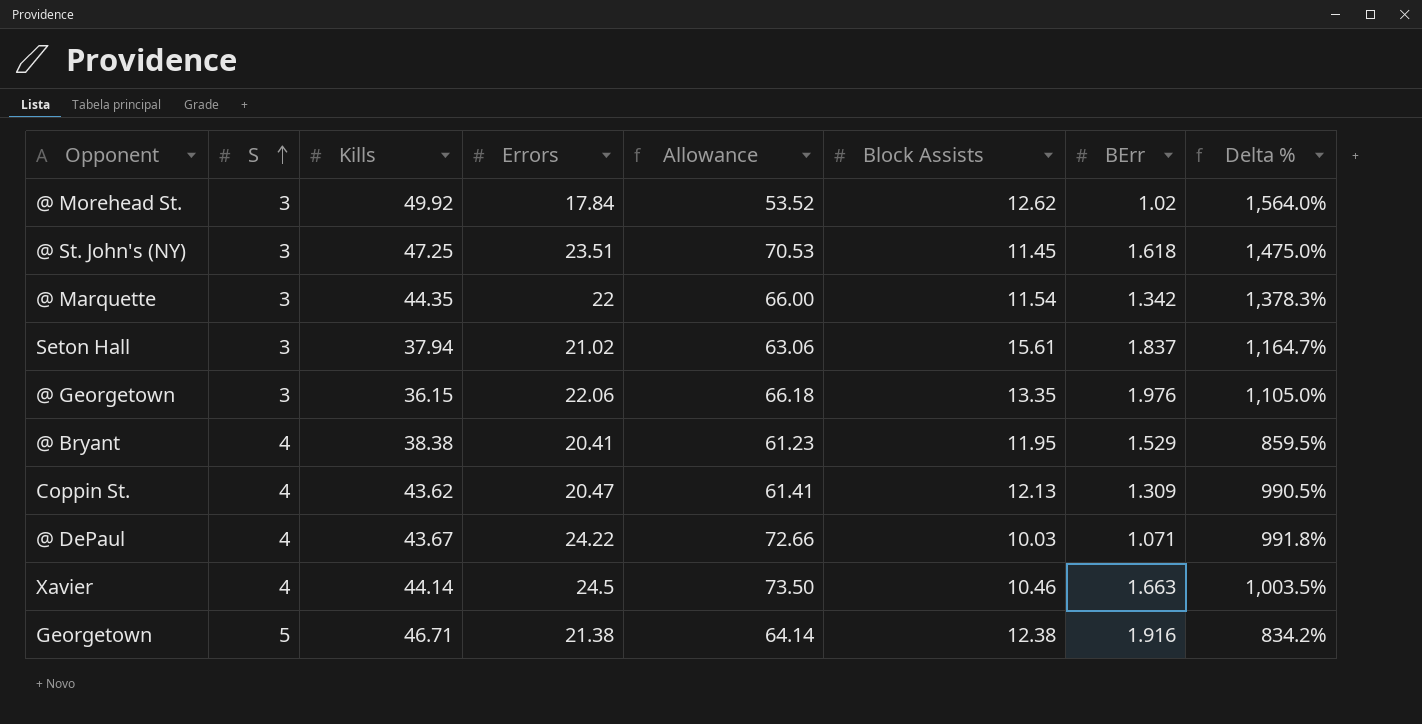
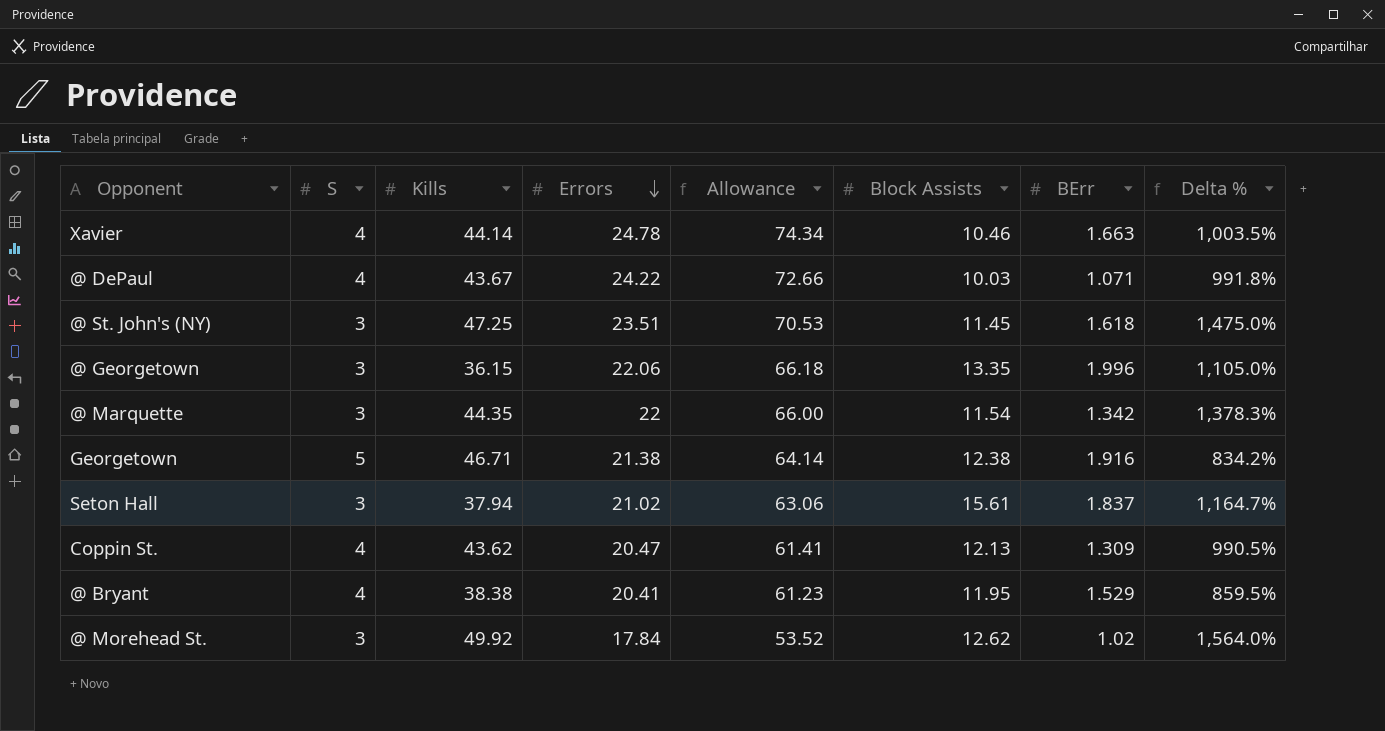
row order: S ascending -> Errors descending
Xavier | Errors: 24.5 -> 24.78
Xavier | Allowance: 73.50 -> 74.34
@ Georgetown | BErr: 1.976 -> 1.996

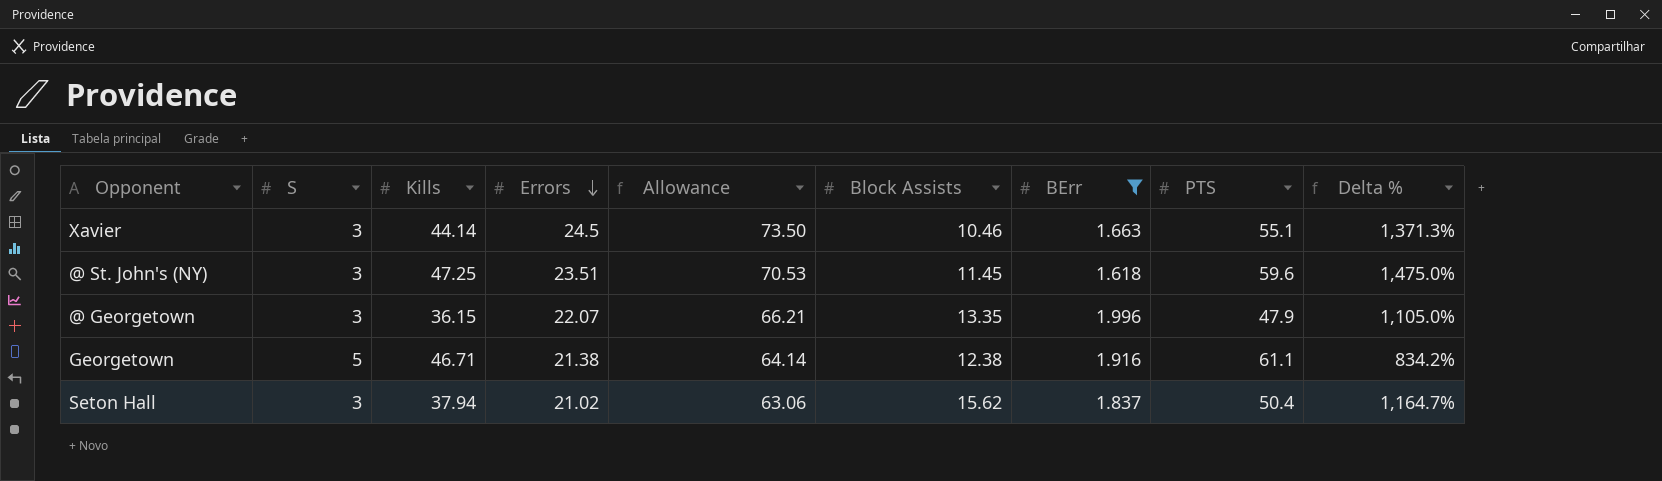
filter: none -> BErr >= 1.618
column PTS | position: none -> 8
Xavier | S: 4 -> 3
Xavier | Errors: 24.78 -> 24.5
Xavier | Allowance: 74.34 -> 73.50
Xavier | Delta %: 1,003.5% -> 1,371.3%
@ Georgetown | Errors: 22.06 -> 22.07
@ Georgetown | Allowance: 66.18 -> 66.21
Seton Hall | Block Assists: 15.61 -> 15.62

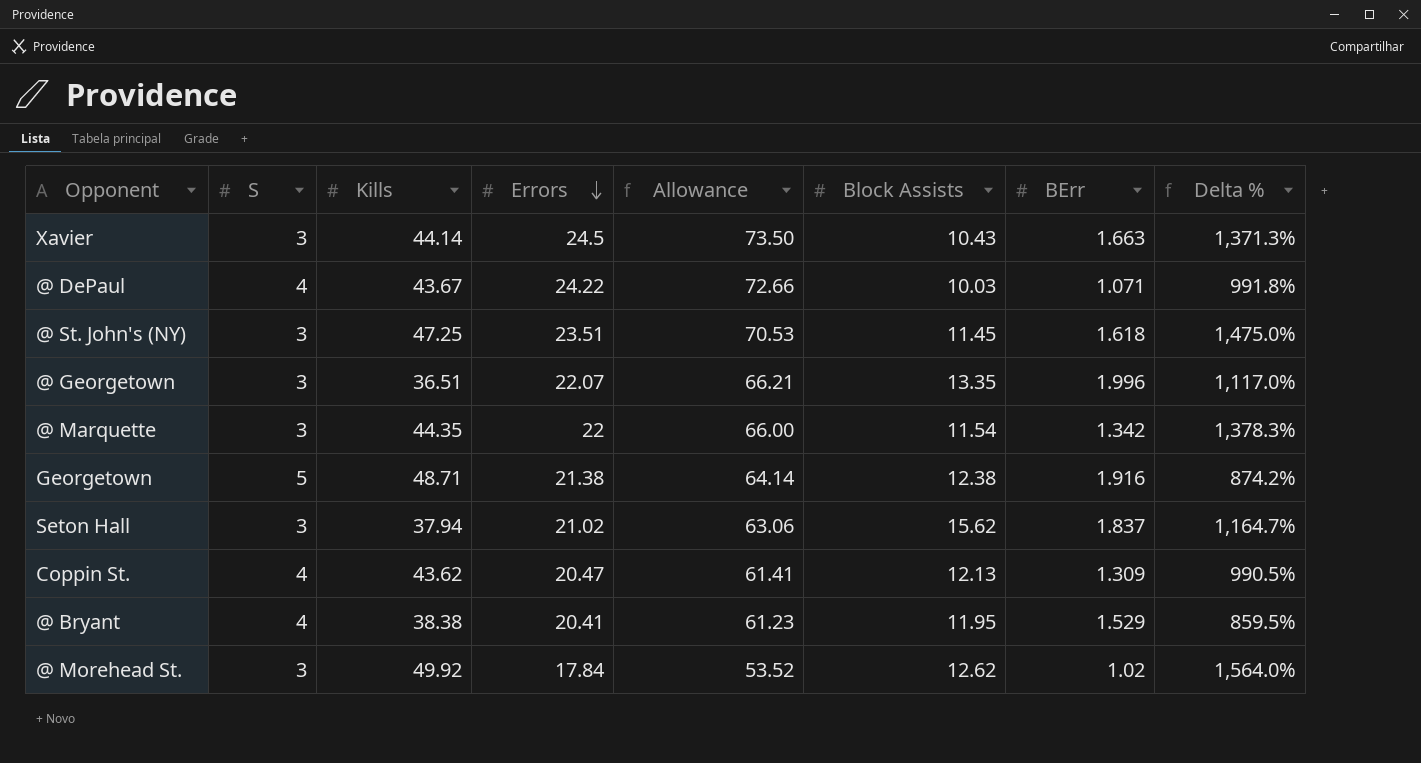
filter: BErr >= 1.618 -> none
column PTS | position: 8 -> none
Xavier | Block Assists: 10.46 -> 10.43
@ Georgetown | Kills: 36.15 -> 36.51
@ Georgetown | Delta %: 1,105.0% -> 1,117.0%
Georgetown | Kills: 46.71 -> 48.71
Georgetown | Delta %: 834.2% -> 874.2%

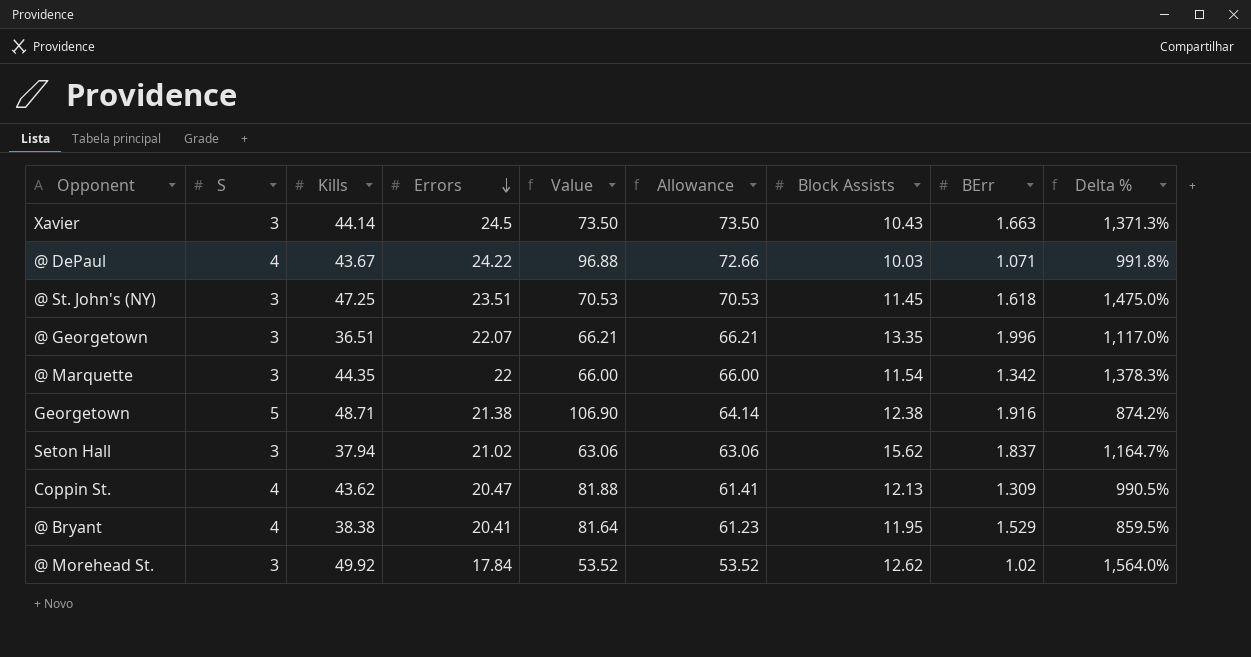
column Value | formula: none -> [S] * [Errors]

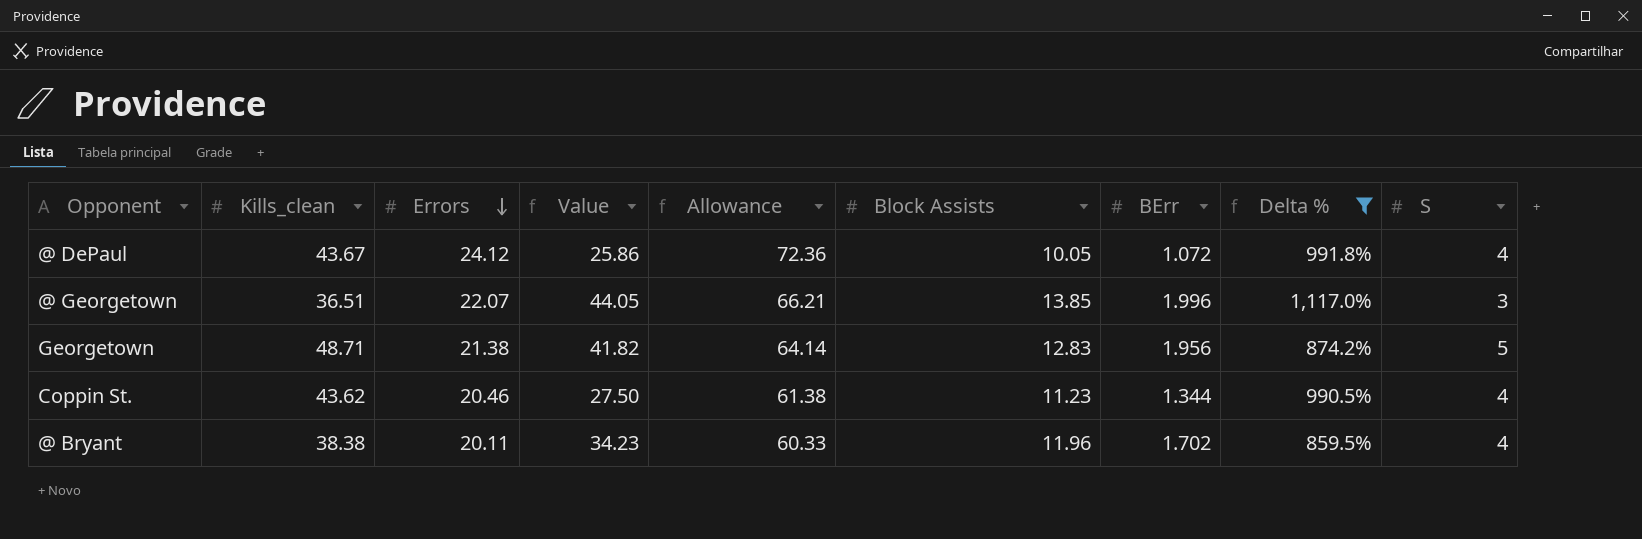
filter: none -> Delta % <= 1,117.0%
column name: Kills -> Kills_clean
column Value | formula: [S] * [Errors] -> [Errors] * [BErr]
column S | position: 2 -> 9
@ DePaul | Errors: 24.22 -> 24.12
@ DePaul | Allowance: 72.66 -> 72.36
@ DePaul | Block Assists: 10.03 -> 10.05
@ DePaul | BErr: 1.071 -> 1.072
@ Georgetown | Block Assists: 13.35 -> 13.85
Georgetown | Block Assists: 12.38 -> 12.83
Georgetown | BErr: 1.916 -> 1.956
Coppin St. | Errors: 20.47 -> 20.46
Coppin St. | Allowance: 61.41 -> 61.38
Coppin St. | Block Assists: 12.13 -> 11.23
Coppin St. | BErr: 1.309 -> 1.344
@ Bryant | Errors: 20.41 -> 20.11
@ Bryant | Allowance: 61.23 -> 60.33
@ Bryant | Block Assists: 11.95 -> 11.96
@ Bryant | BErr: 1.529 -> 1.702

